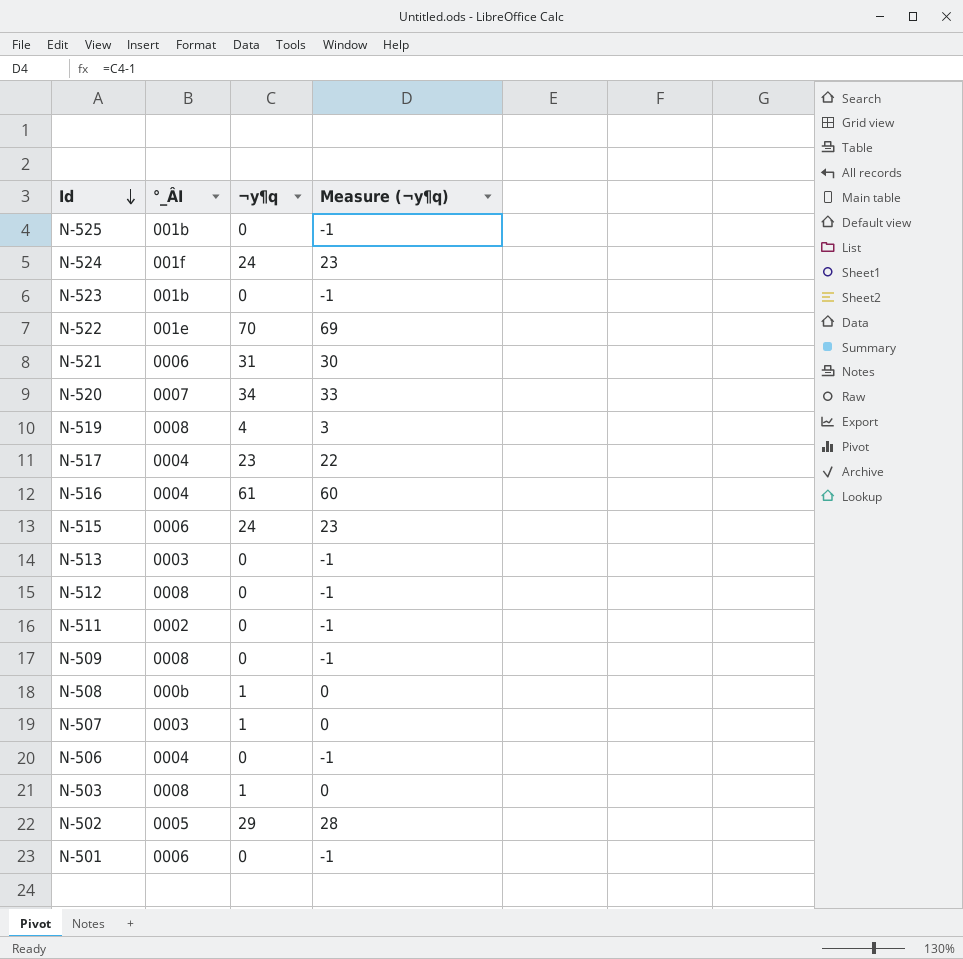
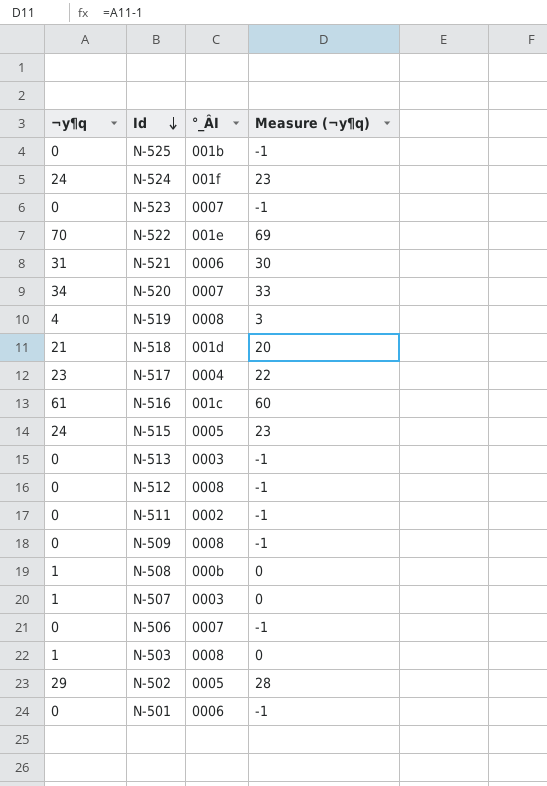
column ¬y¶q | position: 3 -> 1
N-523 | °_ÂI: 001b -> 0007
row N-518: none -> 21 | 001d | 20
N-516 | °_ÂI: 0004 -> 001c
N-515 | °_ÂI: 0006 -> 0005
N-506 | °_ÂI: 0004 -> 0007

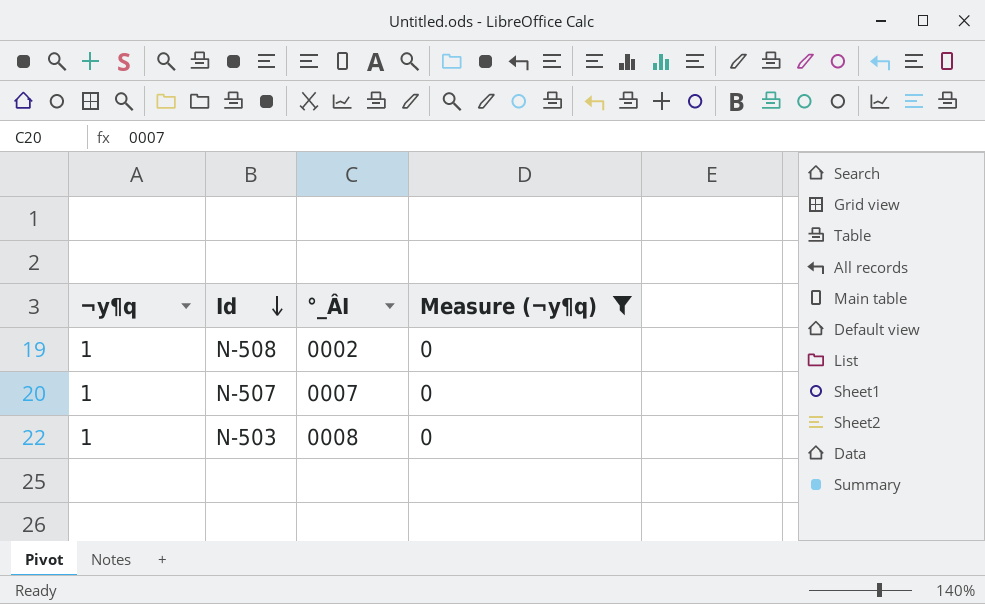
filter: none -> Measure (¬y¶q) = 0
N-508 | °_ÂI: 000b -> 0002
N-507 | °_ÂI: 0003 -> 0007

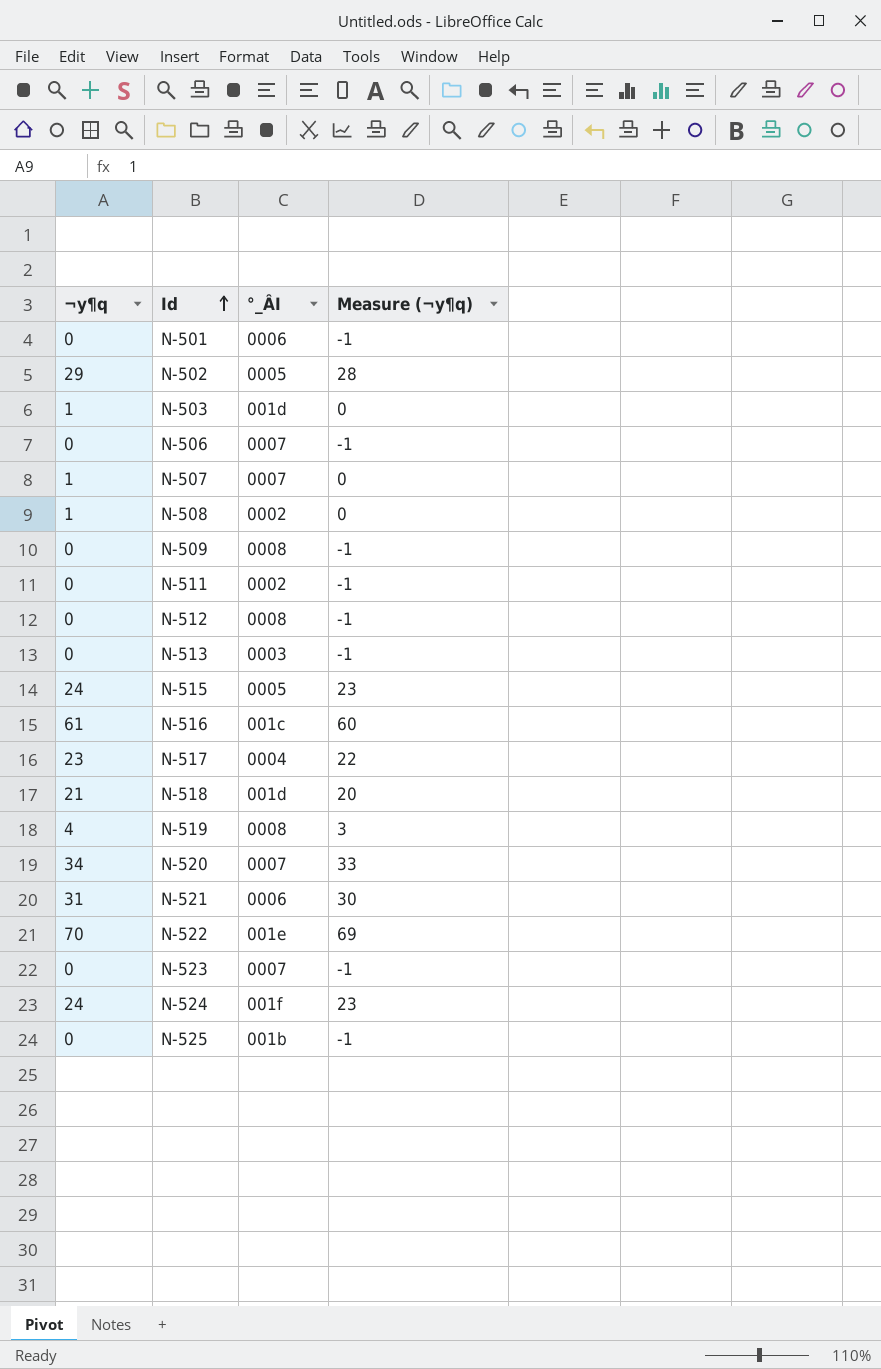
filter: Measure (¬y¶q) = 0 -> none
row order: Id descending -> Id ascending
N-503 | °_ÂI: 0008 -> 001d

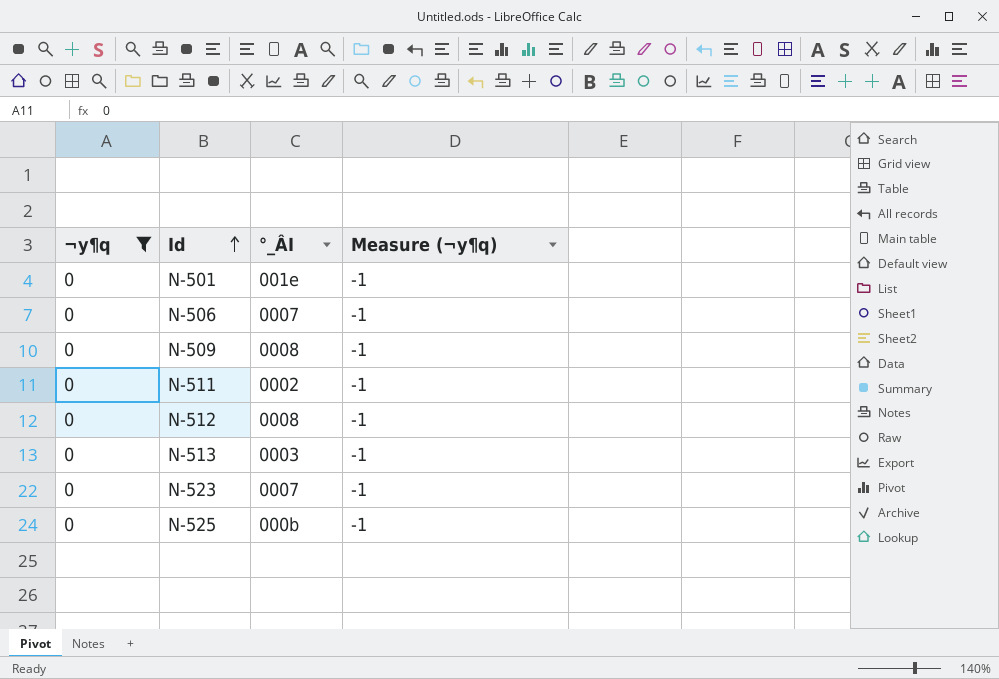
filter: none -> ¬y¶q = 0
N-501 | °_ÂI: 0006 -> 001e
N-525 | °_ÂI: 001b -> 000b

